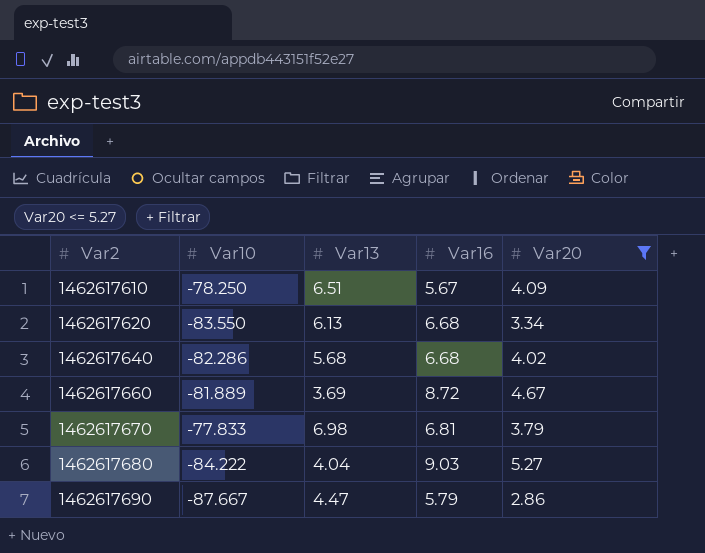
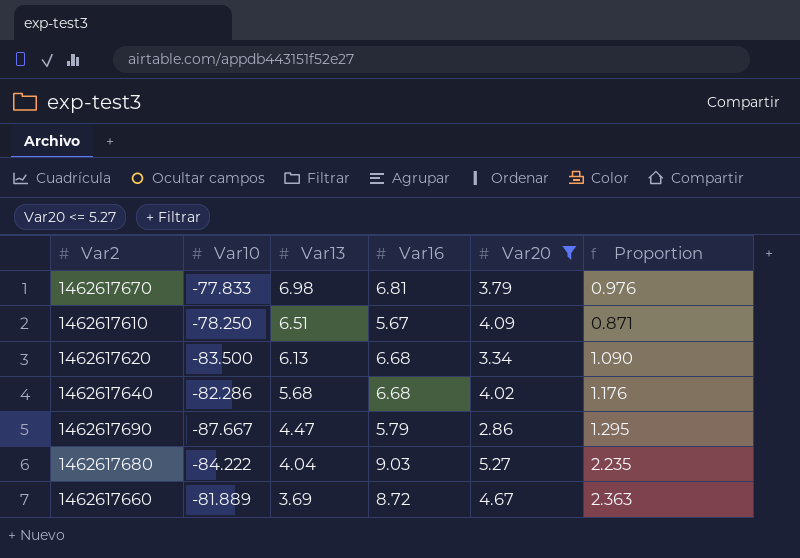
row order: Var2 ascending -> Var13 descending
column Proportion | formula: none -> [Var16] / [Var13]
1462617620 | Var10: -83.550 -> -83.500

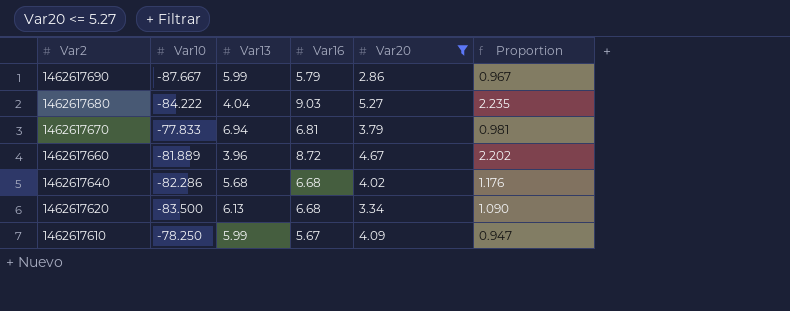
row order: Var13 descending -> Var2 descending
1462617690 | Var13: 4.47 -> 5.99
1462617690 | Proportion: 1.295 -> 0.967
1462617670 | Var13: 6.98 -> 6.94
1462617670 | Proportion: 0.976 -> 0.981
1462617660 | Var13: 3.69 -> 3.96
1462617660 | Proportion: 2.363 -> 2.202
1462617610 | Var13: 6.51 -> 5.99
1462617610 | Proportion: 0.871 -> 0.947

